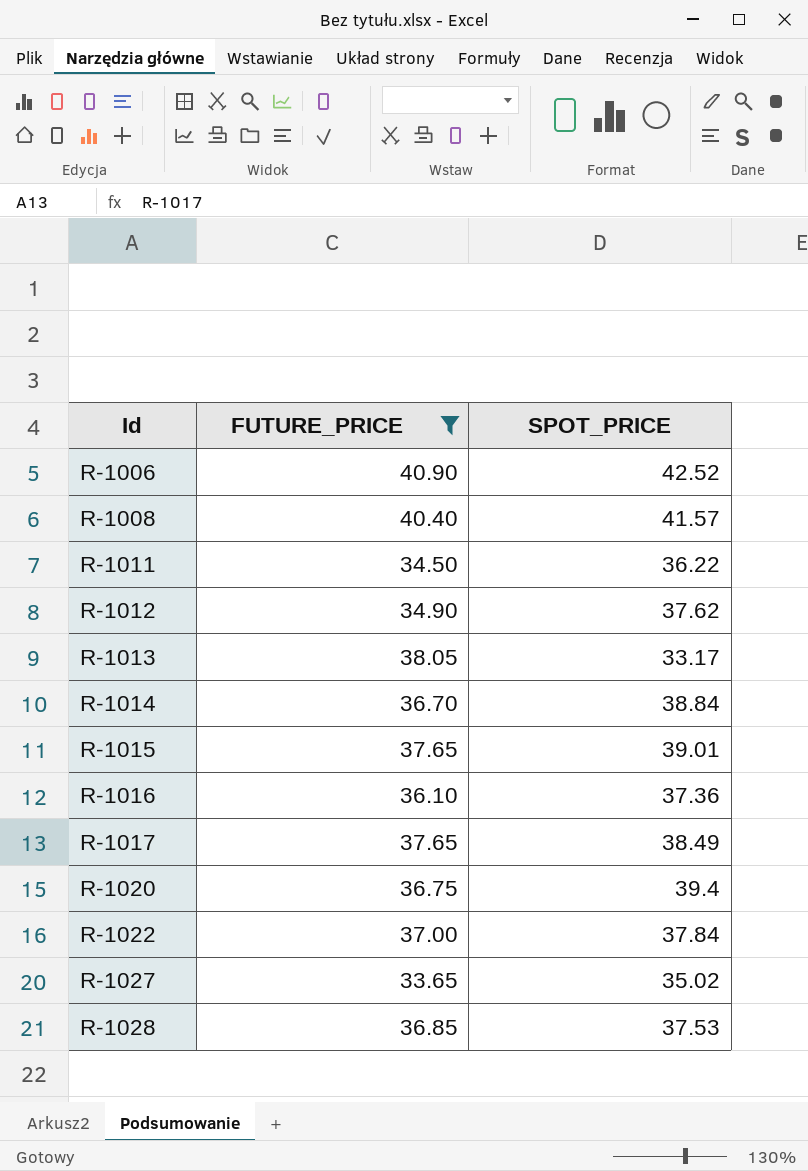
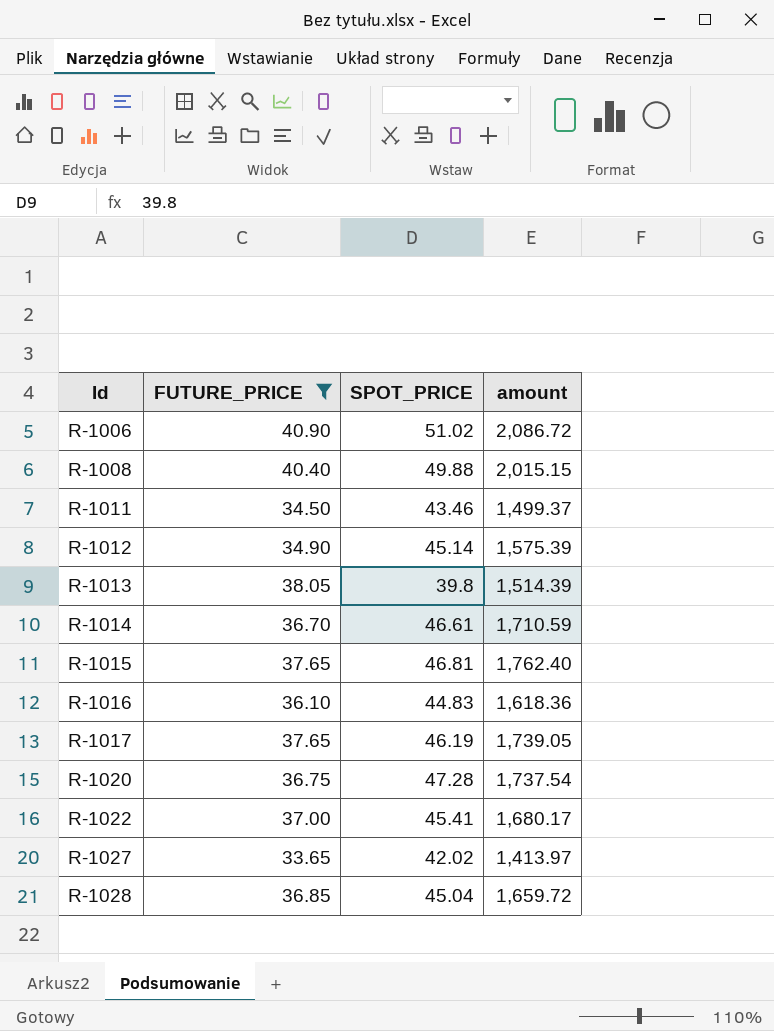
column amount | formula: none -> [FUTURE_PRICE] * [SPOT_PRICE]
R-1006 | SPOT_PRICE: 42.52 -> 51.02
R-1008 | SPOT_PRICE: 41.57 -> 49.88
R-1011 | SPOT_PRICE: 36.22 -> 43.46
R-1012 | SPOT_PRICE: 37.62 -> 45.14
R-1013 | SPOT_PRICE: 33.17 -> 39.8
R-1014 | SPOT_PRICE: 38.84 -> 46.61
R-1015 | SPOT_PRICE: 39.01 -> 46.81
R-1016 | SPOT_PRICE: 37.36 -> 44.83
R-1017 | SPOT_PRICE: 38.49 -> 46.19
R-1020 | SPOT_PRICE: 39.4 -> 47.28
R-1022 | SPOT_PRICE: 37.84 -> 45.41
R-1027 | SPOT_PRICE: 35.02 -> 42.02
R-1028 | SPOT_PRICE: 37.53 -> 45.04

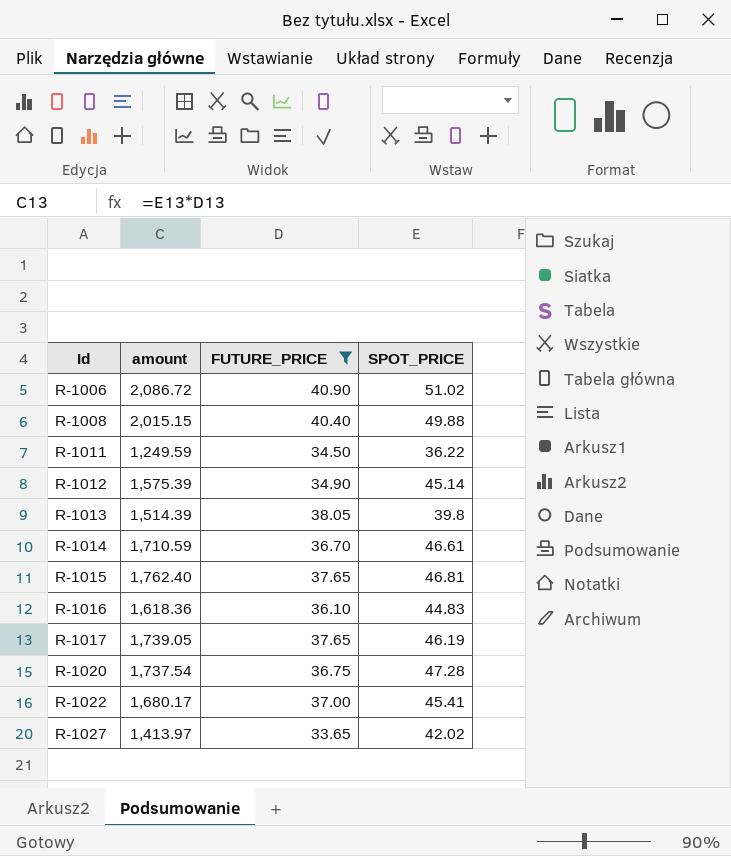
column amount | position: 4 -> 2
row R-1028: 36.85 | 45.04 | 1,659.72 -> none
R-1011 | amount: 1,499.37 -> 1,249.59
R-1011 | SPOT_PRICE: 43.46 -> 36.22

